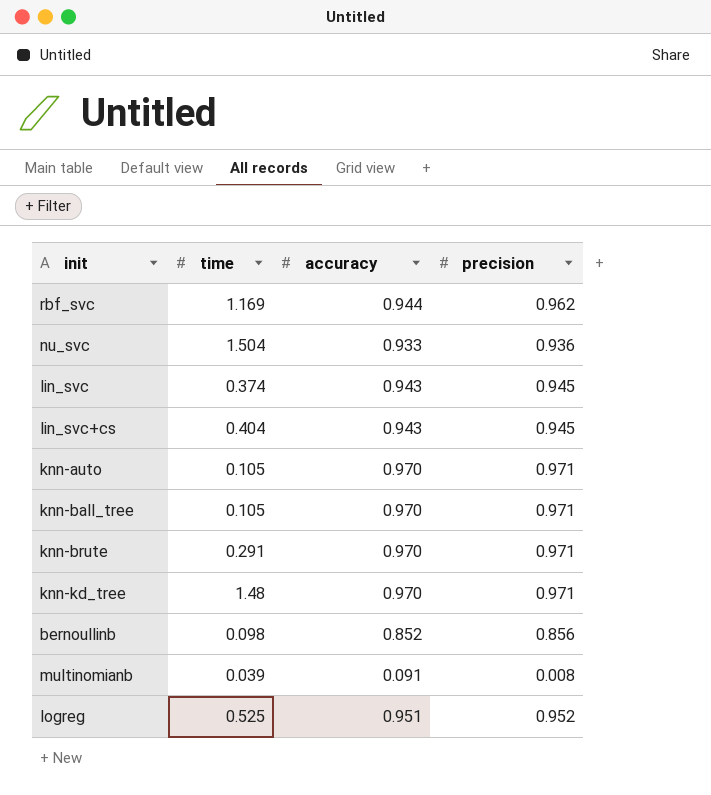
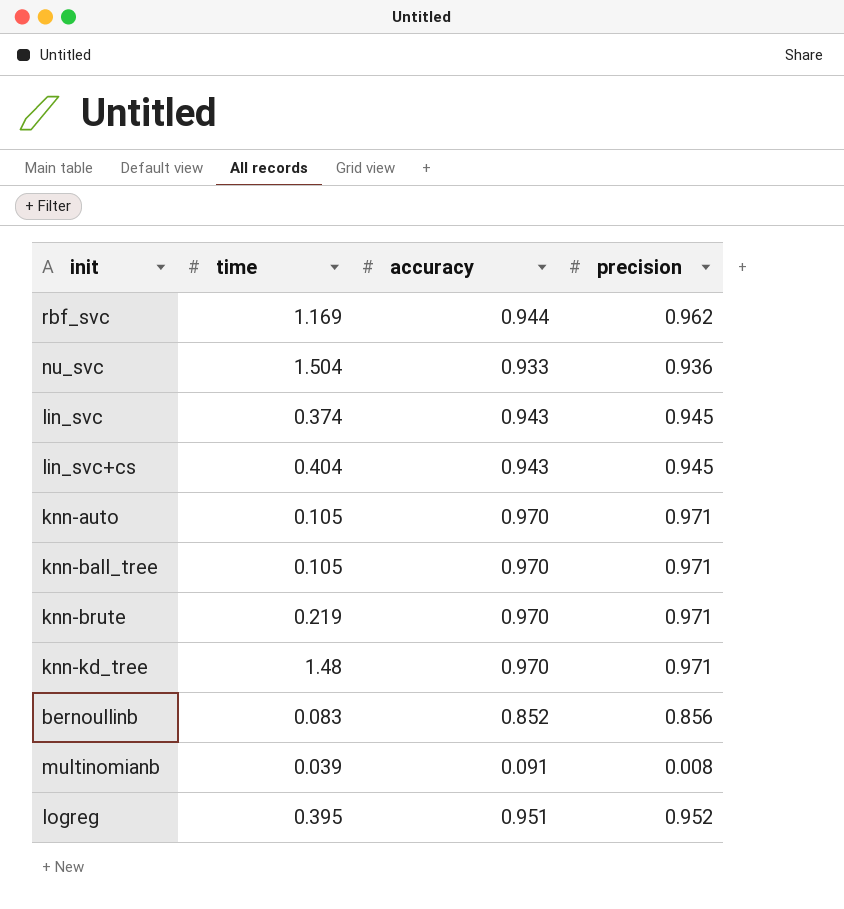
knn-brute | time: 0.291 -> 0.219
bernoullinb | time: 0.098 -> 0.083
logreg | time: 0.525 -> 0.395

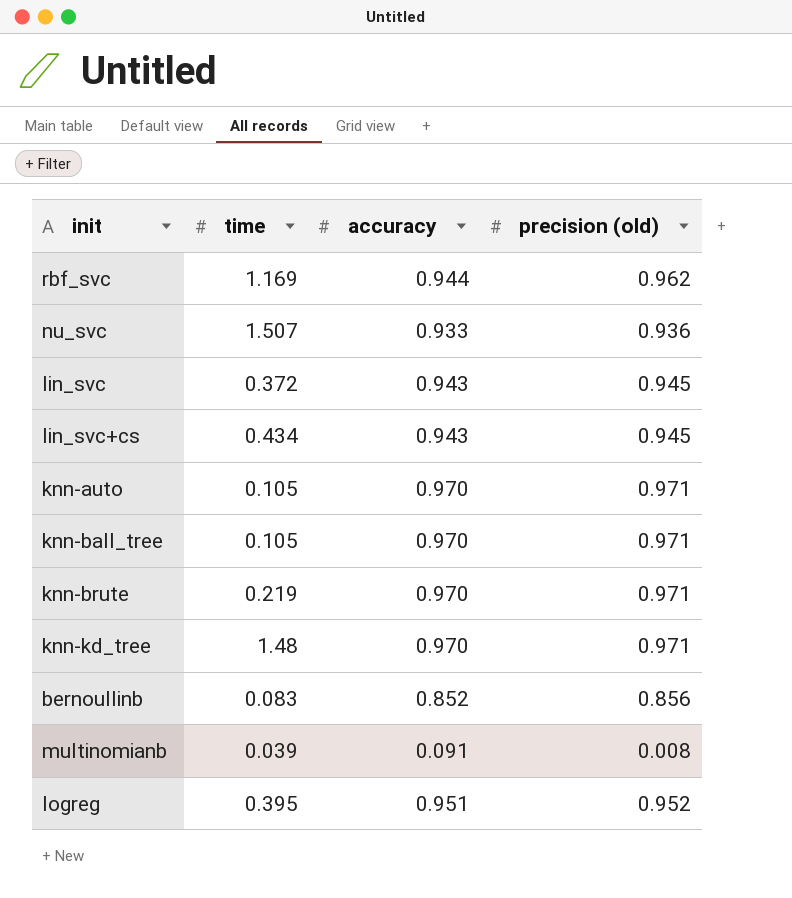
column name: precision -> precision (old)
nu_svc | time: 1.504 -> 1.507
lin_svc | time: 0.374 -> 0.372
lin_svc+cs | time: 0.404 -> 0.434

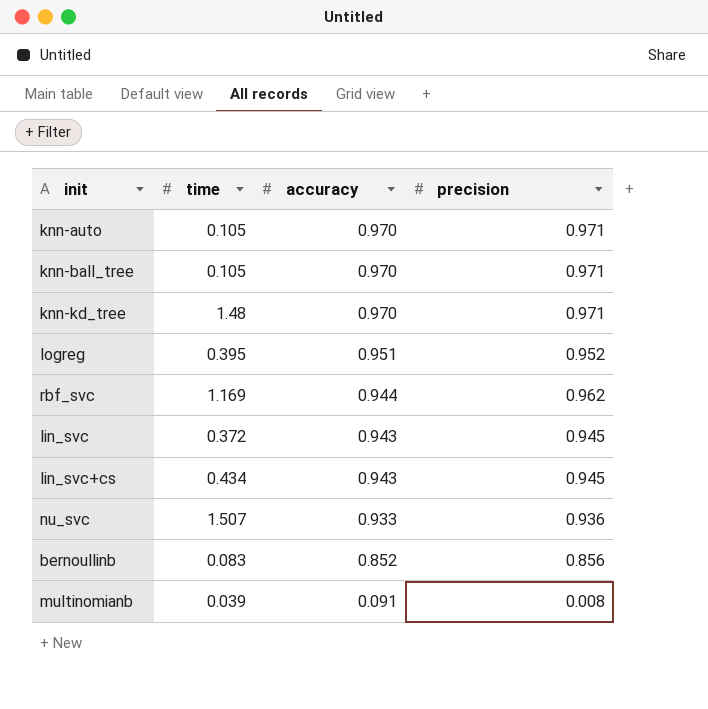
row order: none -> accuracy descending
column name: precision (old) -> precision
row knn-brute: 0.219 | 0.970 | 0.971 -> none

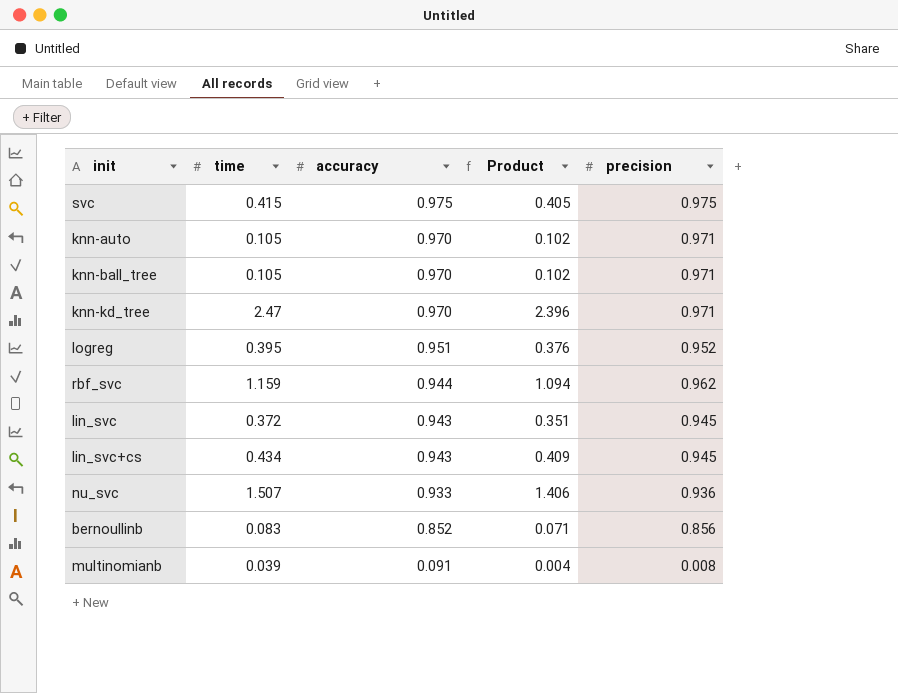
column Product | formula: none -> [time] * [accuracy]
row svc: none -> 0.415 | 0.975 | 0.405 | 0.975
knn-kd_tree | time: 1.48 -> 2.47
rbf_svc | time: 1.169 -> 1.159

